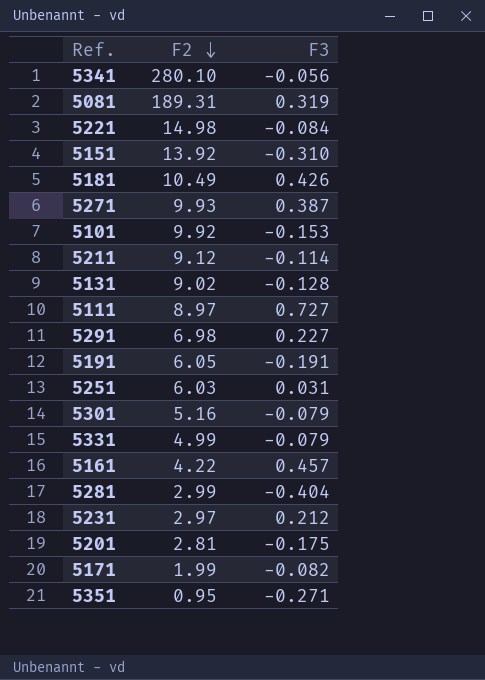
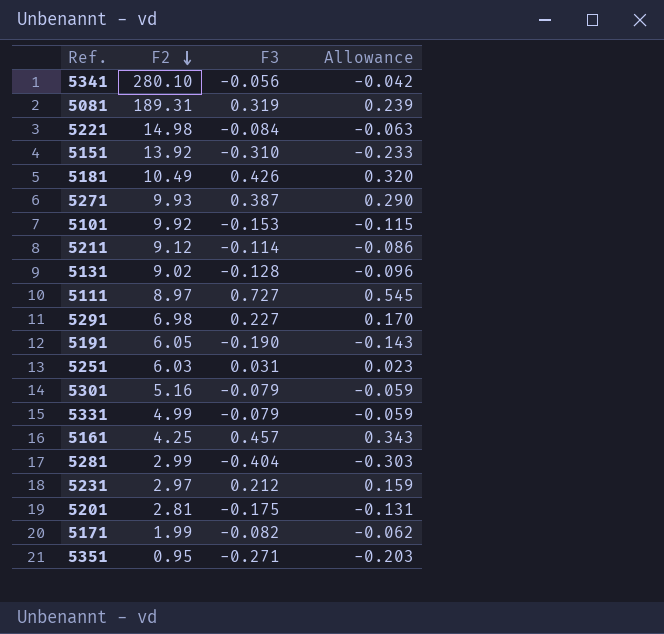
column Allowance | formula: none -> [F3] * 0.75
5191 | F3: -0.191 -> -0.190
5161 | F2: 4.22 -> 4.25

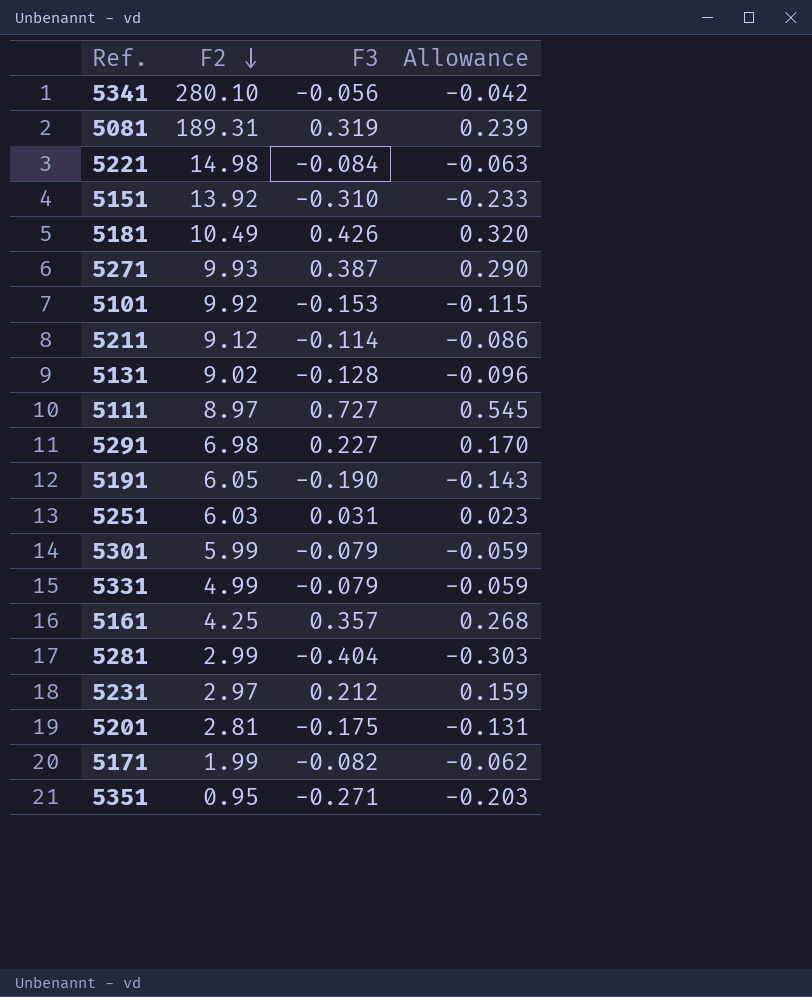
5301 | F2: 5.16 -> 5.99
5161 | F3: 0.457 -> 0.357
5161 | Allowance: 0.343 -> 0.268

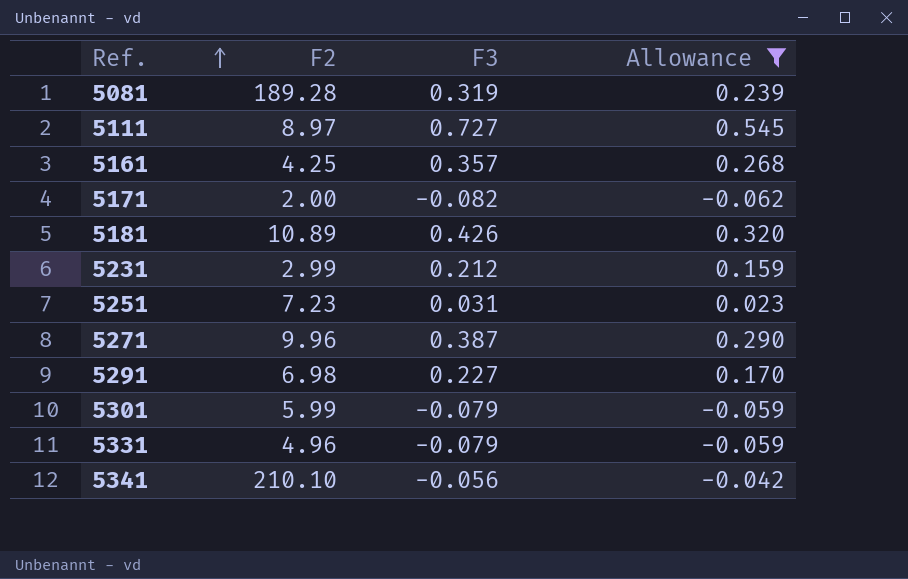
filter: none -> Allowance >= -0.062
row order: F2 descending -> Ref. ascending
5081 | F2: 189.31 -> 189.28
5171 | F2: 1.99 -> 2.00
5181 | F2: 10.49 -> 10.89
5231 | F2: 2.97 -> 2.99
5251 | F2: 6.03 -> 7.23
5271 | F2: 9.93 -> 9.96
5331 | F2: 4.99 -> 4.96
5341 | F2: 280.10 -> 210.10

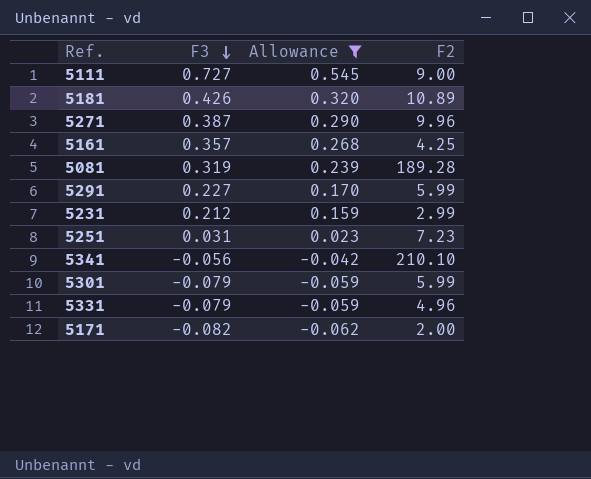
row order: Ref. ascending -> F3 descending
column F2 | position: 2 -> 4
5111 | F2: 8.97 -> 9.00
5291 | F2: 6.98 -> 5.99

